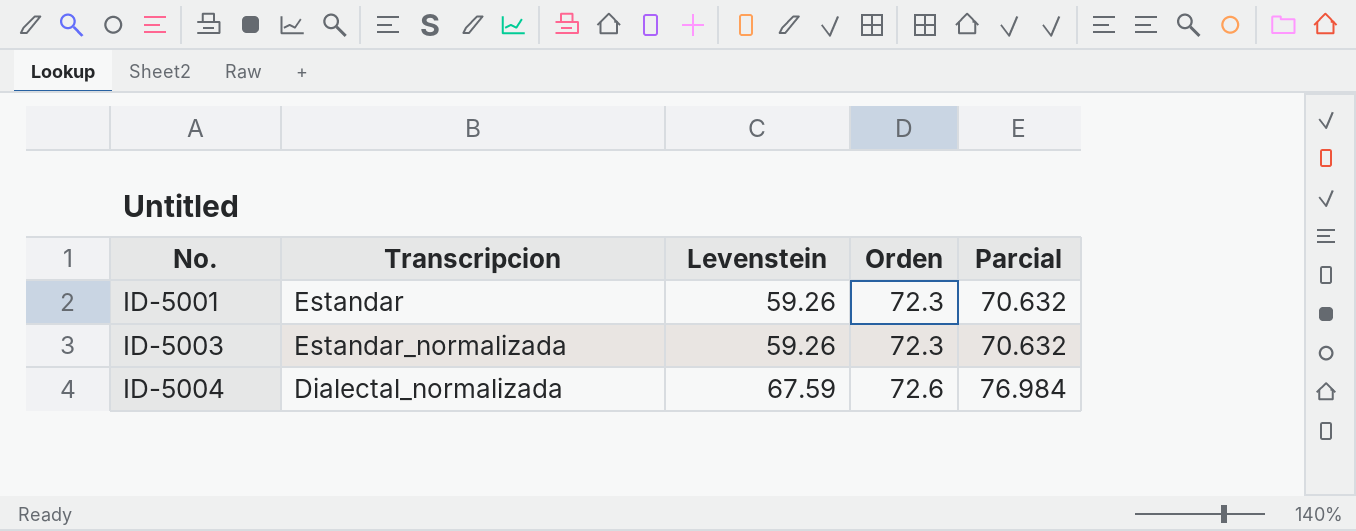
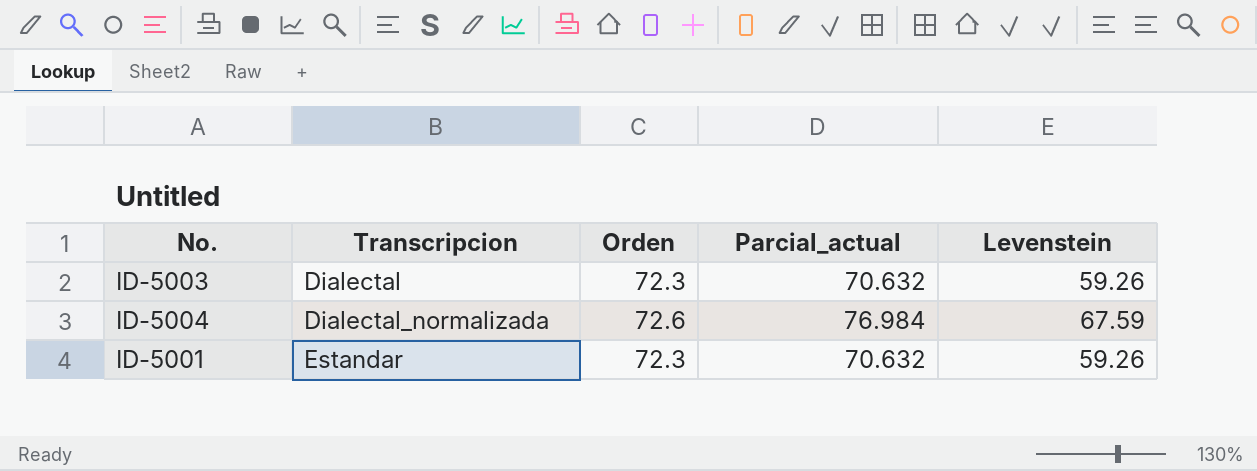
row order: No. ascending -> Transcripcion ascending
column name: Parcial -> Parcial_actual
column Levenstein | position: 3 -> 5
ID-5003 | Transcripcion: Estandar_normalizada -> Dialectal

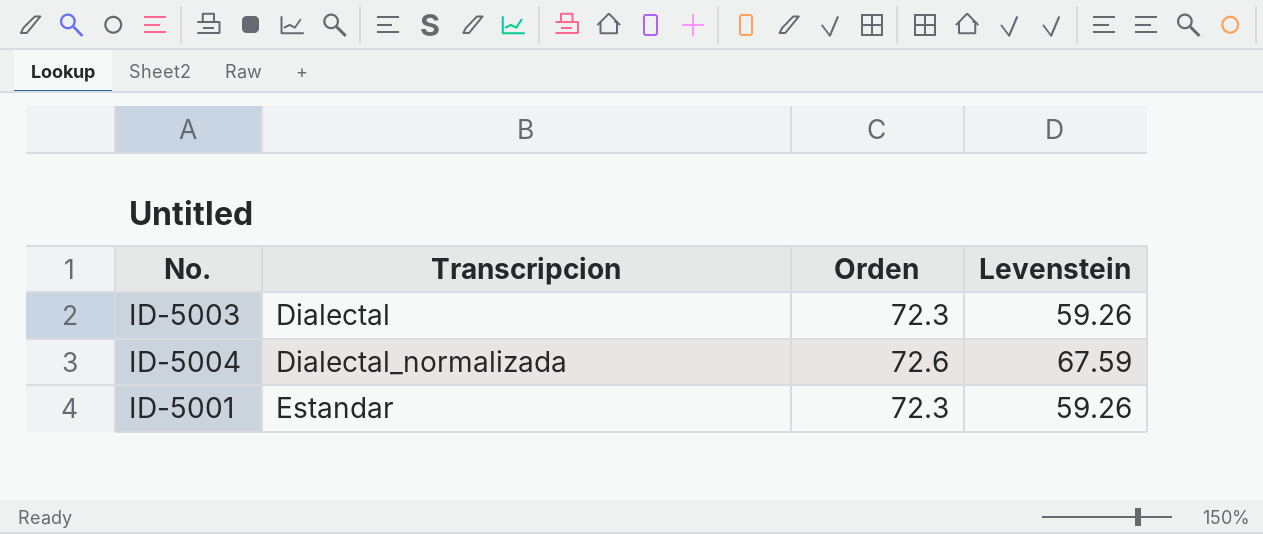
column Parcial_actual | position: 4 -> none

